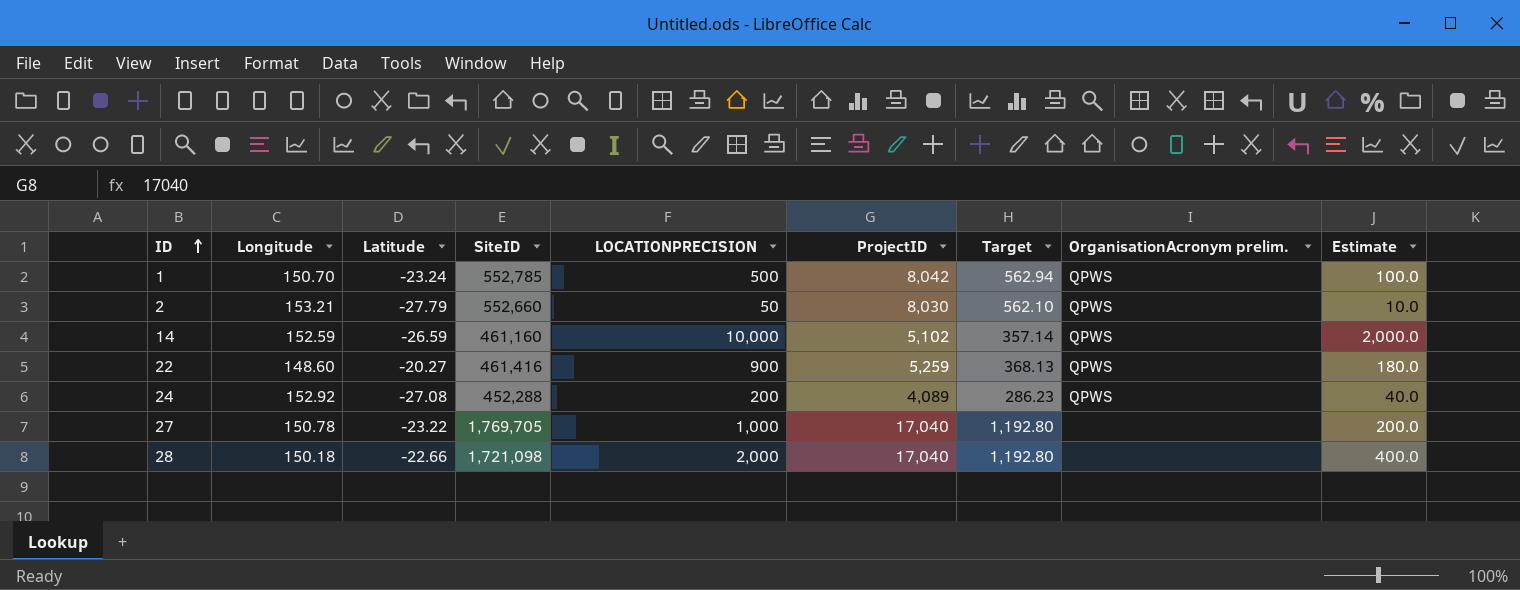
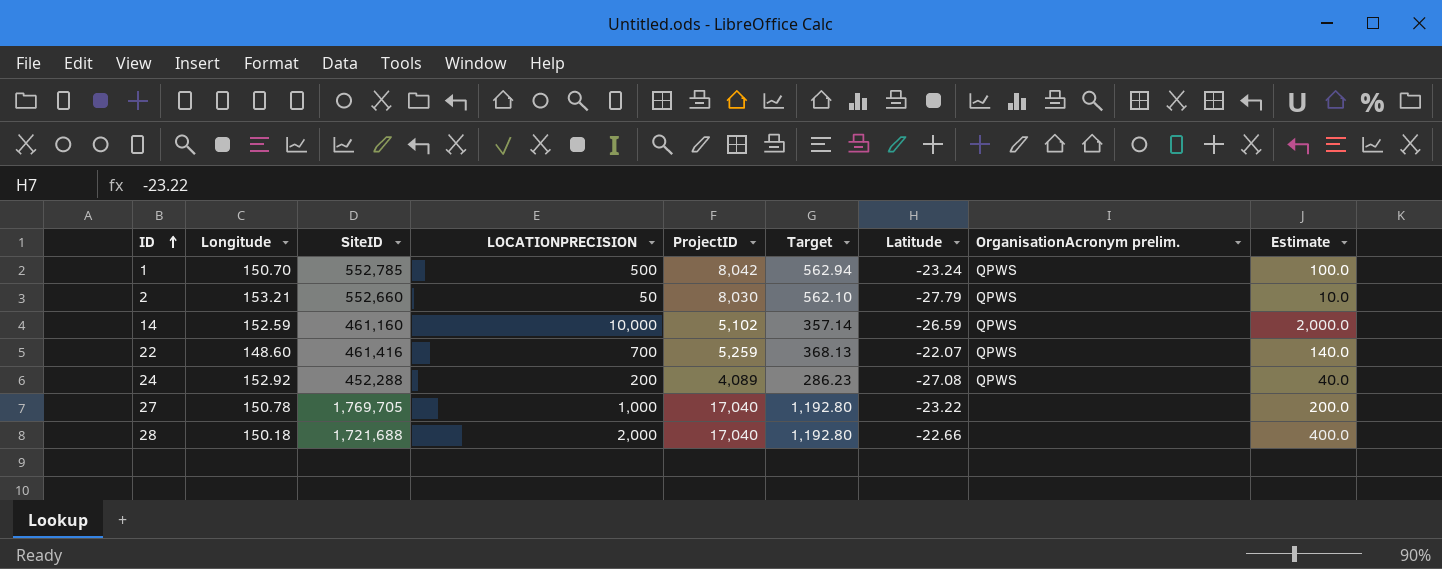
column Latitude | position: 3 -> 7
22 | LOCATIONPRECISION: 900 -> 700
22 | Latitude: -20.27 -> -22.07
22 | Estimate: 180.0 -> 140.0
28 | SiteID: 1,721,098 -> 1,721,688

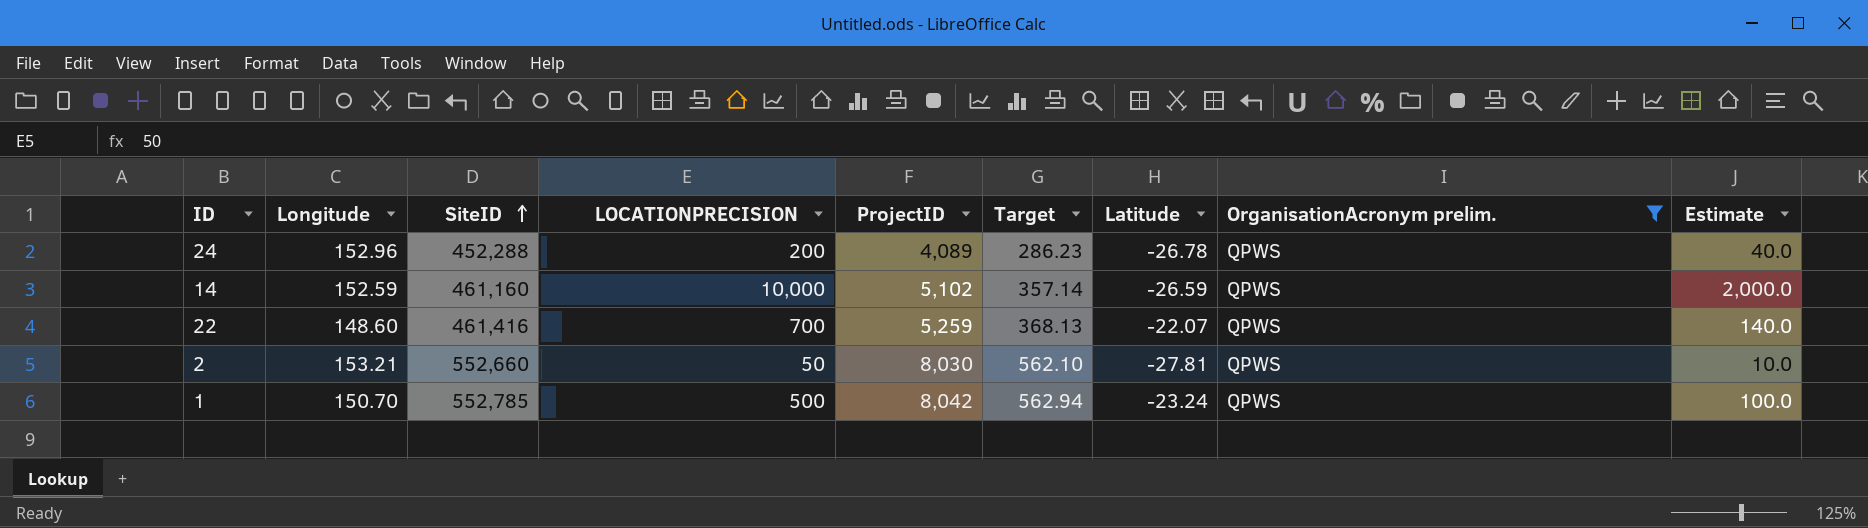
filter: none -> OrganisationAcronym prelim. = QPWS
row order: ID ascending -> SiteID ascending
24 | Longitude: 152.92 -> 152.96
24 | Latitude: -27.08 -> -26.78
2 | Latitude: -27.79 -> -27.81

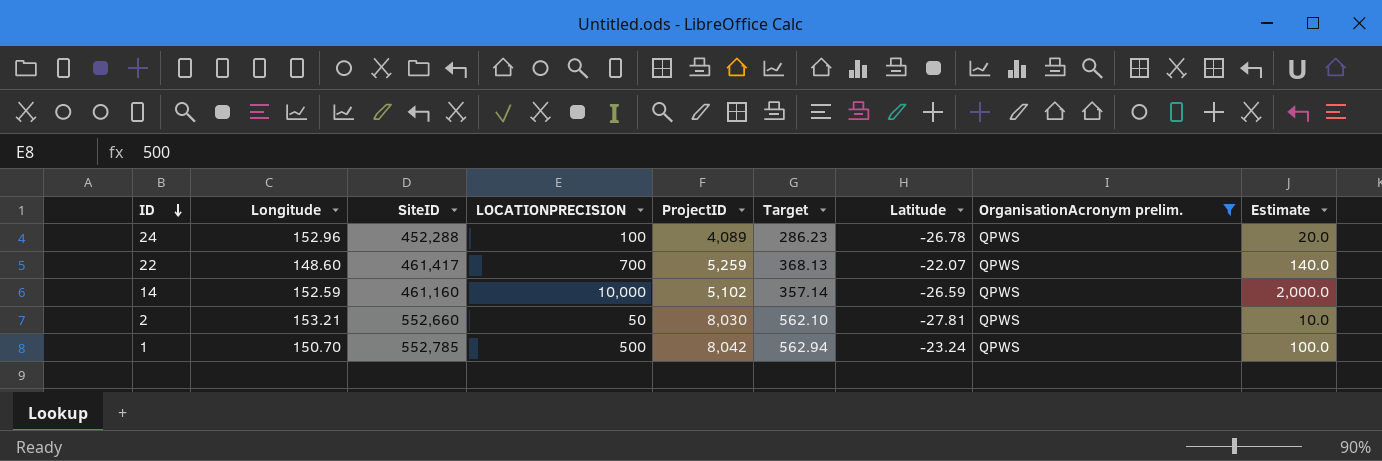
row order: SiteID ascending -> ID descending
24 | LOCATIONPRECISION: 200 -> 100
24 | Estimate: 40.0 -> 20.0
22 | SiteID: 461,416 -> 461,417

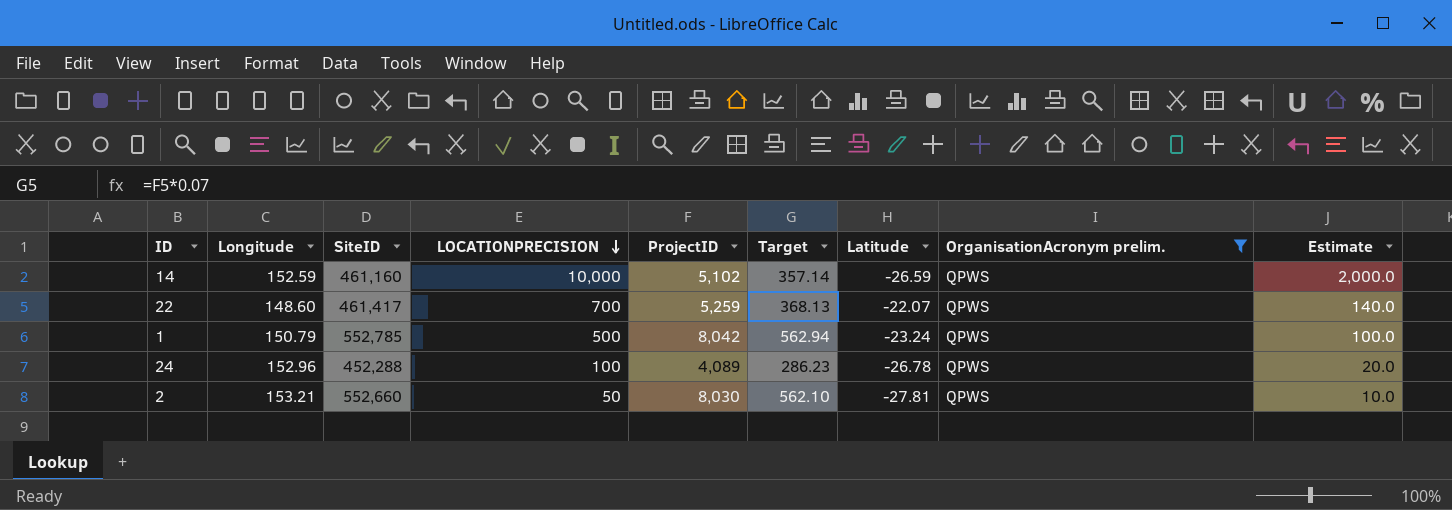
row order: ID descending -> LOCATIONPRECISION descending
1 | Longitude: 150.70 -> 150.79

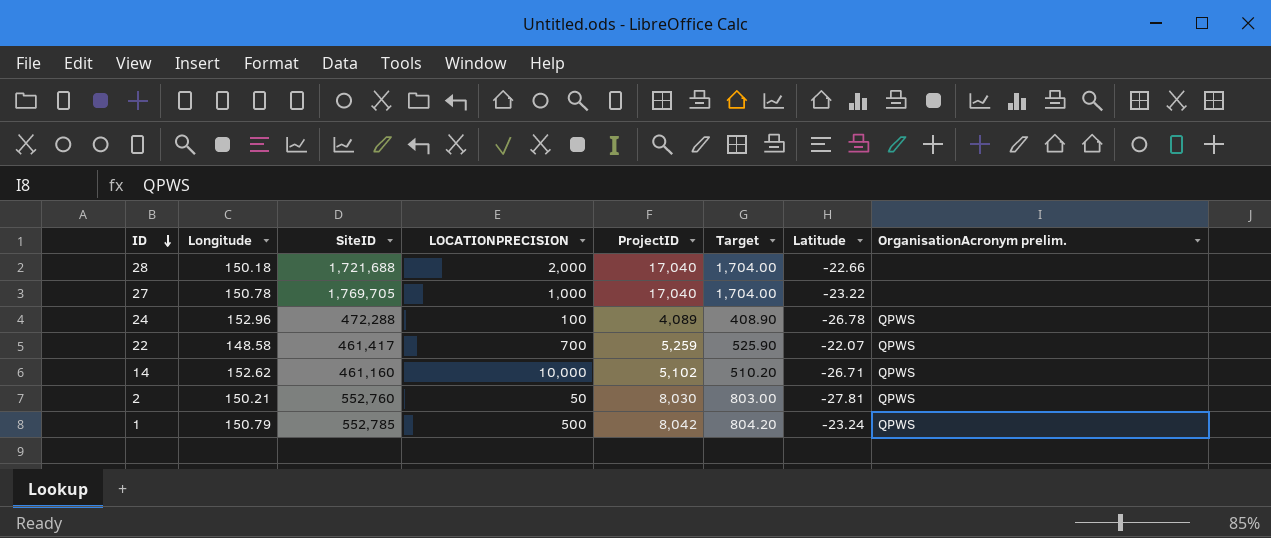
filter: OrganisationAcronym prelim. = QPWS -> none
row order: LOCATIONPRECISION descending -> ID descending
column Estimate | formula: [LOCATIONPRECISION] * 0.2 -> none
column Target | formula: [ProjectID] * 0.07 -> [ProjectID] * 0.1
24 | SiteID: 452,288 -> 472,288
22 | Longitude: 148.60 -> 148.58
14 | Longitude: 152.59 -> 152.62
14 | Latitude: -26.59 -> -26.71
2 | Longitude: 153.21 -> 150.21
2 | SiteID: 552,660 -> 552,760

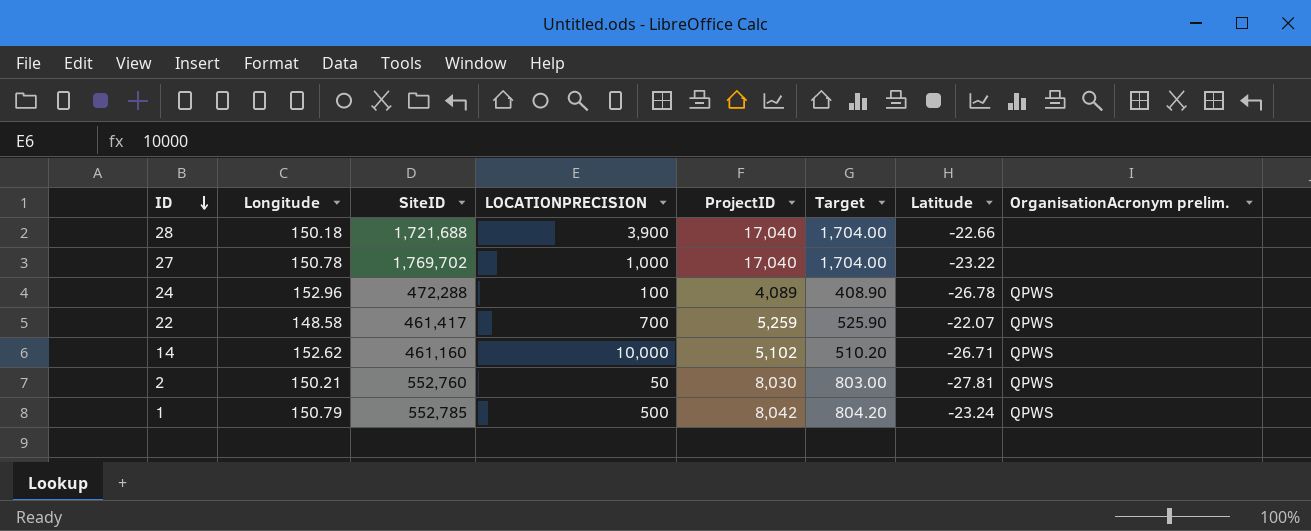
28 | LOCATIONPRECISION: 2,000 -> 3,900
27 | SiteID: 1,769,705 -> 1,769,702

